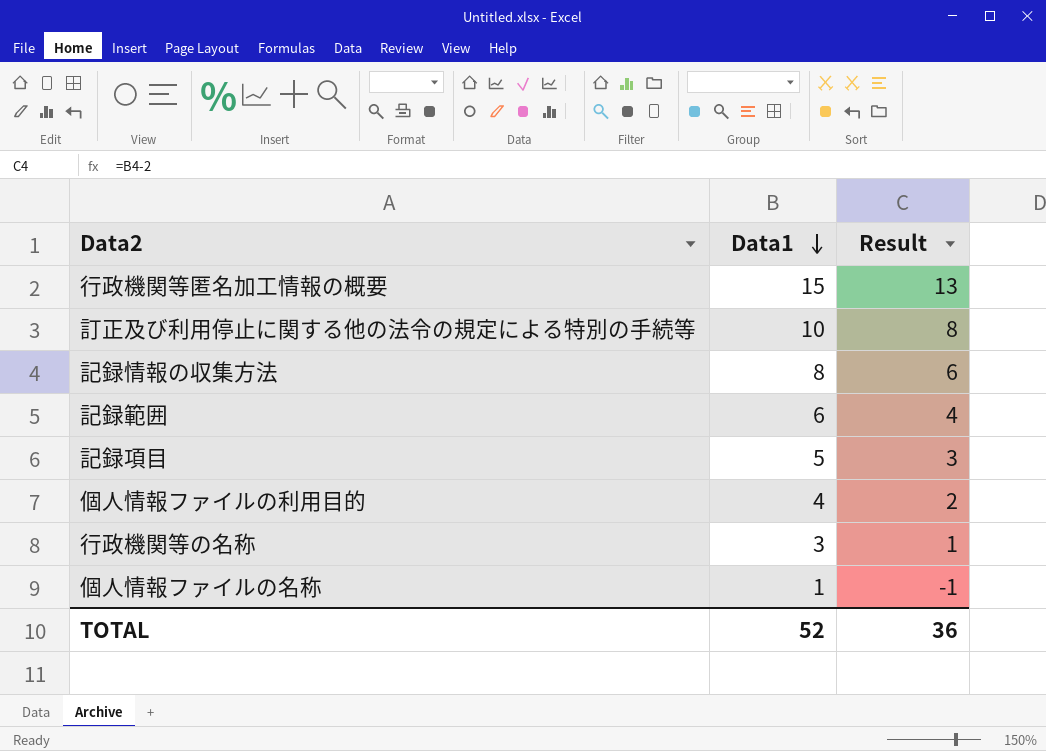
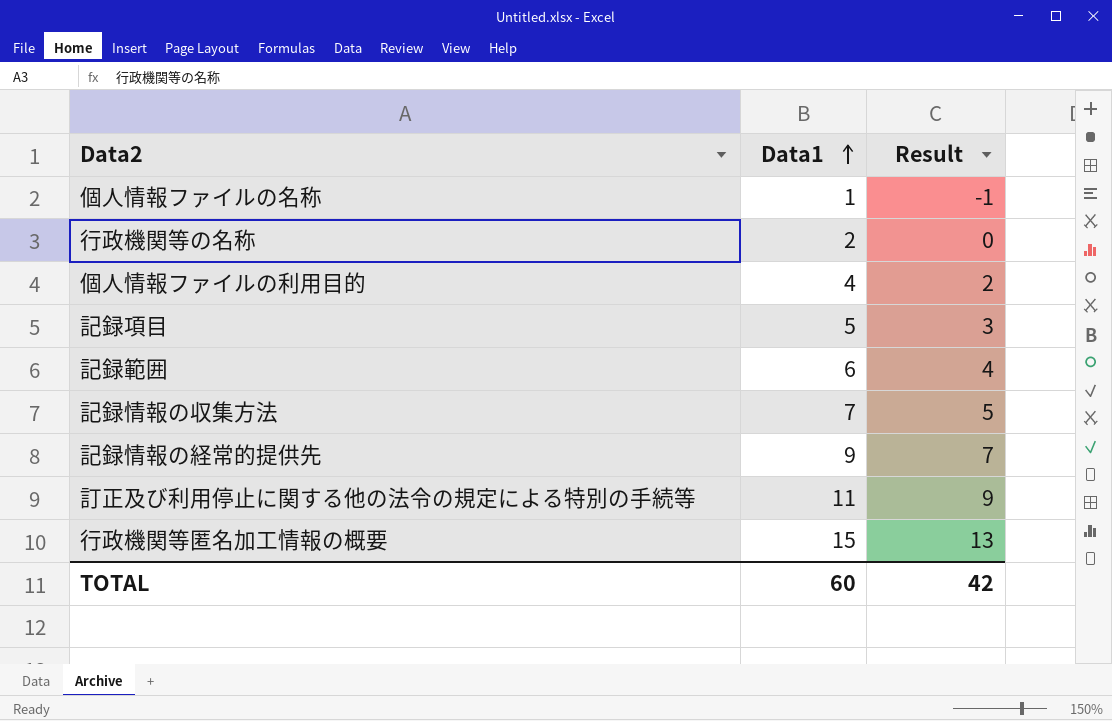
row order: Data1 descending -> Data1 ascending
行政機関等の名称 | Data1: 3 -> 2
行政機関等の名称 | Result: 1 -> 0
記録情報の収集方法 | Data1: 8 -> 7
記録情報の収集方法 | Result: 6 -> 5
row 記録情報の経常的提供先: none -> 9 | 7
訂正及び利用停止に関する他の法令の規定による特別の手続等 | Data1: 10 -> 11
訂正及び利用停止に関する他の法令の規定による特別の手続等 | Result: 8 -> 9
TOTAL | Data1: 52 -> 60
TOTAL | Result: 36 -> 42

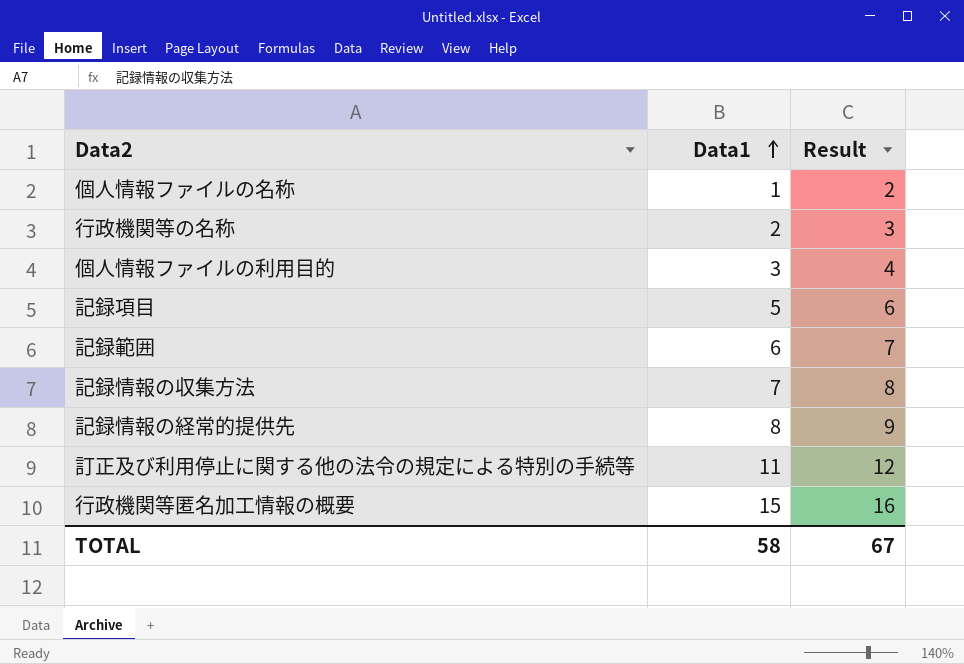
column Result | formula: [Data1] - 2 -> [Data1] + 1
個人情報ファイルの利用目的 | Data1: 4 -> 3
記録情報の経常的提供先 | Data1: 9 -> 8
TOTAL | Data1: 60 -> 58
TOTAL | Result: 42 -> 67

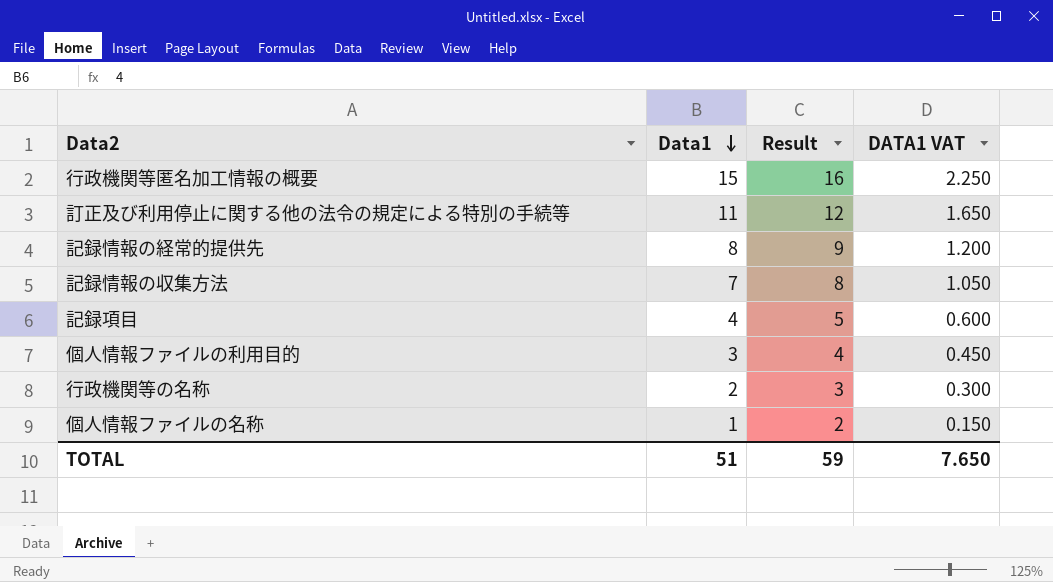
row order: Data1 ascending -> Data1 descending
column DATA1 VAT | formula: none -> [Data1] * 0.15
row 記録範囲: 6 | 7 -> none
記録項目 | Data1: 5 -> 4
記録項目 | Result: 6 -> 5
TOTAL | Data1: 58 -> 51
TOTAL | Result: 67 -> 59

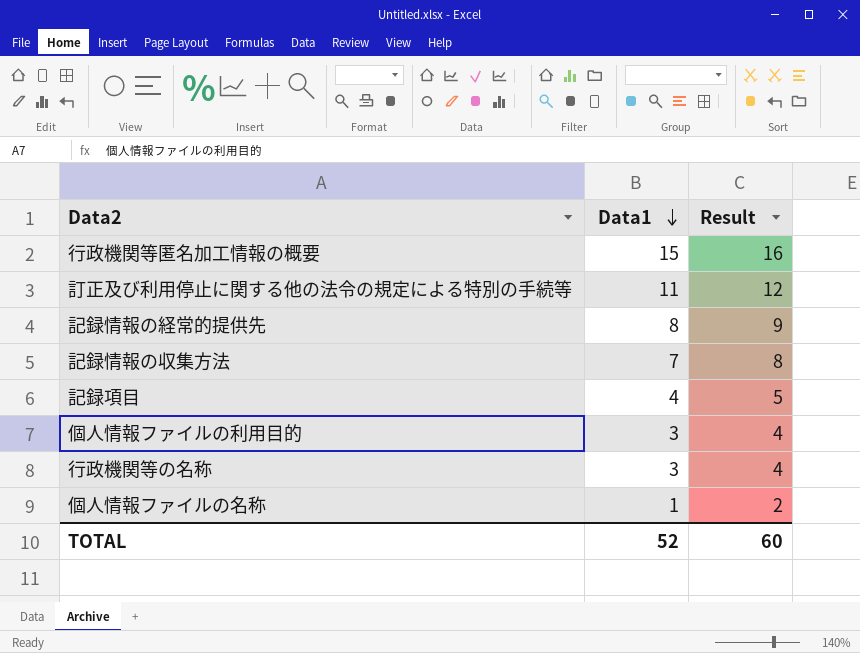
column DATA1 VAT | formula: [Data1] * 0.15 -> none
行政機関等の名称 | Data1: 2 -> 3
行政機関等の名称 | Result: 3 -> 4
TOTAL | Data1: 51 -> 52
TOTAL | Result: 59 -> 60

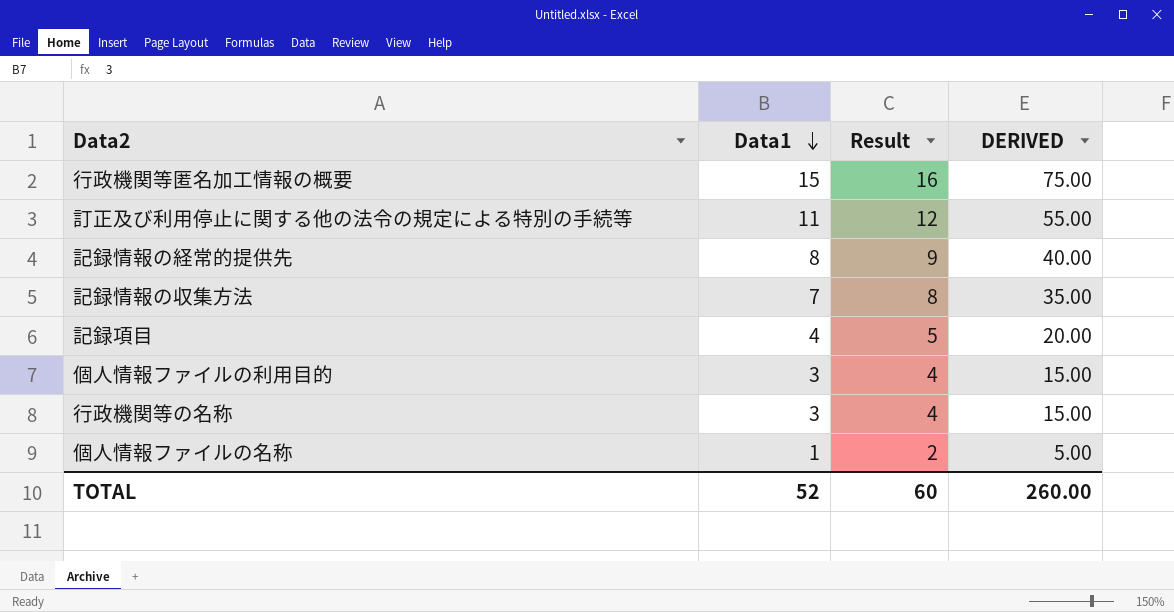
column DERIVED | formula: none -> [Data1] * 5

